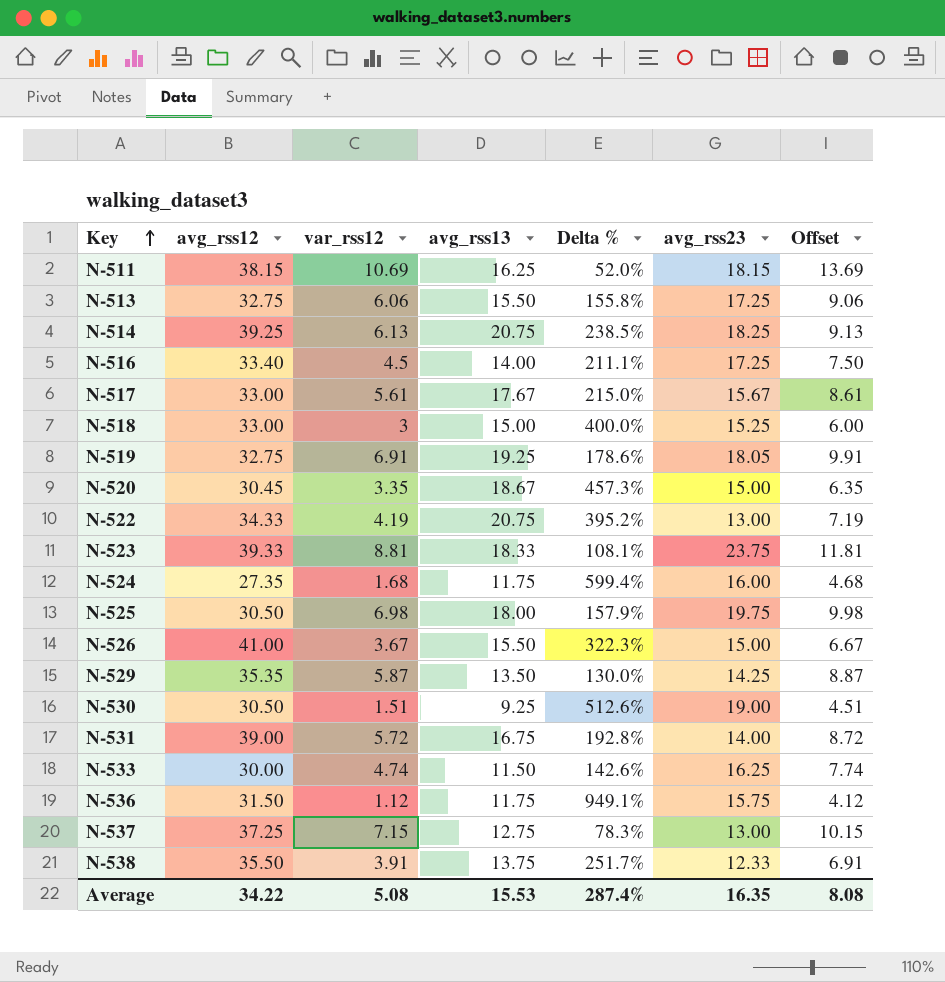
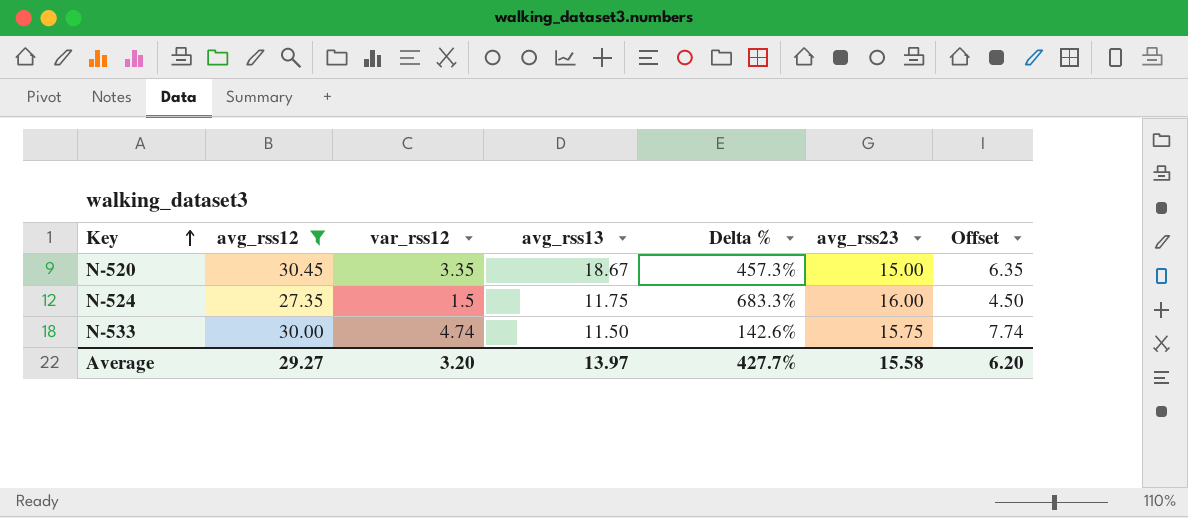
filter: none -> avg_rss12 <= 30.45
N-524 | var_rss12: 1.68 -> 1.5
N-524 | Delta %: 599.4% -> 683.3%
N-524 | Offset: 4.68 -> 4.50
N-533 | avg_rss23: 16.25 -> 15.75
Average | avg_rss12: 34.22 -> 29.27
Average | var_rss12: 5.08 -> 3.20
Average | avg_rss13: 15.53 -> 13.97
Average | Delta %: 287.4% -> 427.7%
Average | avg_rss23: 16.35 -> 15.58
Average | Offset: 8.08 -> 6.20

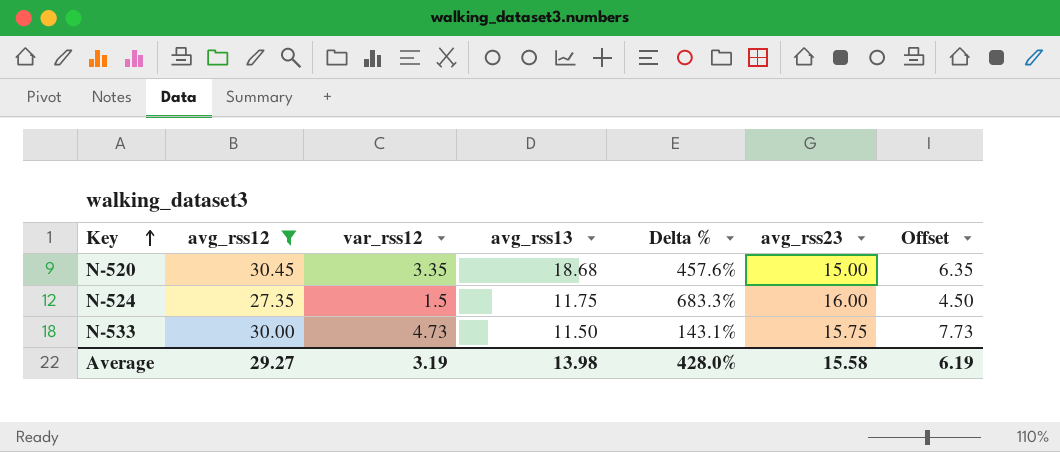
N-520 | avg_rss13: 18.67 -> 18.68
N-520 | Delta %: 457.3% -> 457.6%
N-533 | var_rss12: 4.74 -> 4.73
N-533 | Delta %: 142.6% -> 143.1%
N-533 | Offset: 7.74 -> 7.73
Average | var_rss12: 3.20 -> 3.19
Average | avg_rss13: 13.97 -> 13.98
Average | Delta %: 427.7% -> 428.0%
Average | Offset: 6.20 -> 6.19

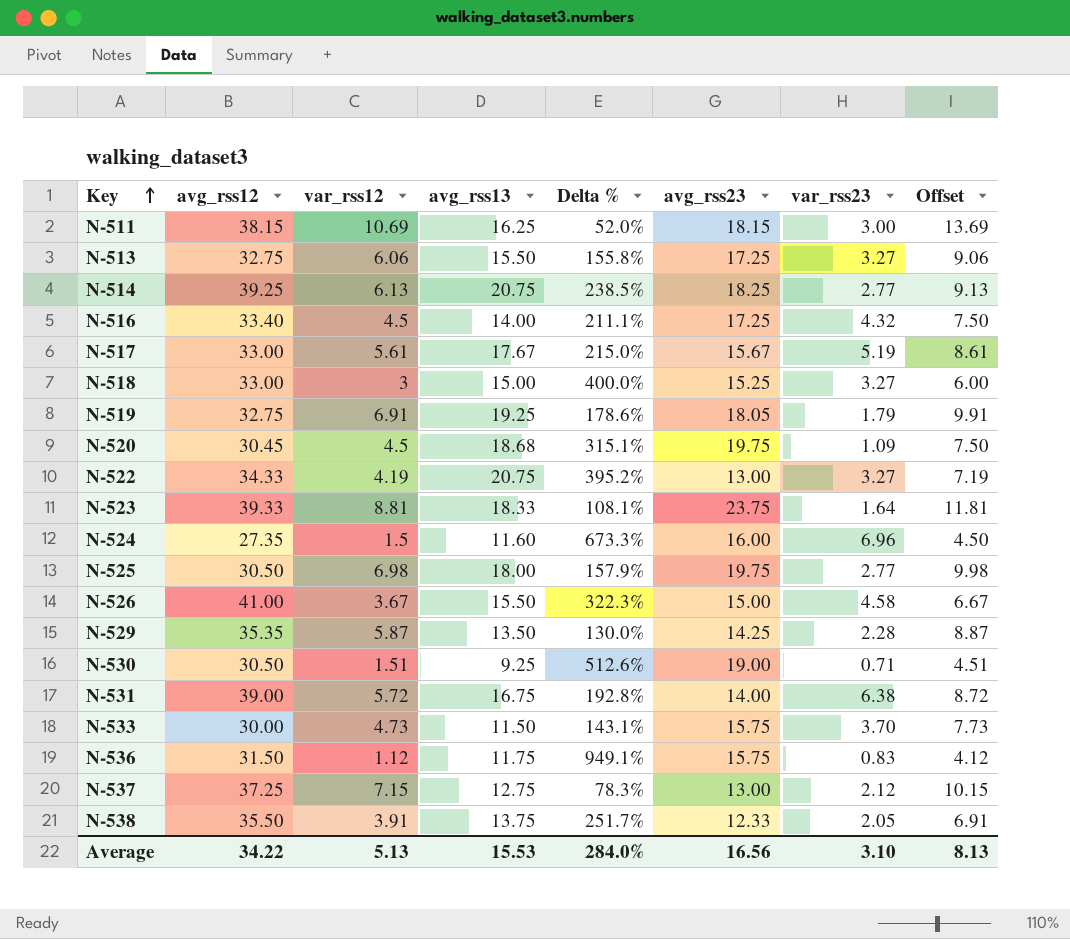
filter: avg_rss12 <= 30.45 -> none
column var_rss23 | position: none -> 7
N-520 | var_rss12: 3.35 -> 4.5
N-520 | Delta %: 457.6% -> 315.1%
N-520 | avg_rss23: 15.00 -> 19.75
N-520 | Offset: 6.35 -> 7.50
N-524 | avg_rss13: 11.75 -> 11.60
N-524 | Delta %: 683.3% -> 673.3%
Average | avg_rss12: 29.27 -> 34.22
Average | var_rss12: 3.19 -> 5.13
Average | avg_rss13: 13.98 -> 15.53
Average | Delta %: 428.0% -> 284.0%
Average | avg_rss23: 15.58 -> 16.56
Average | Offset: 6.19 -> 8.13

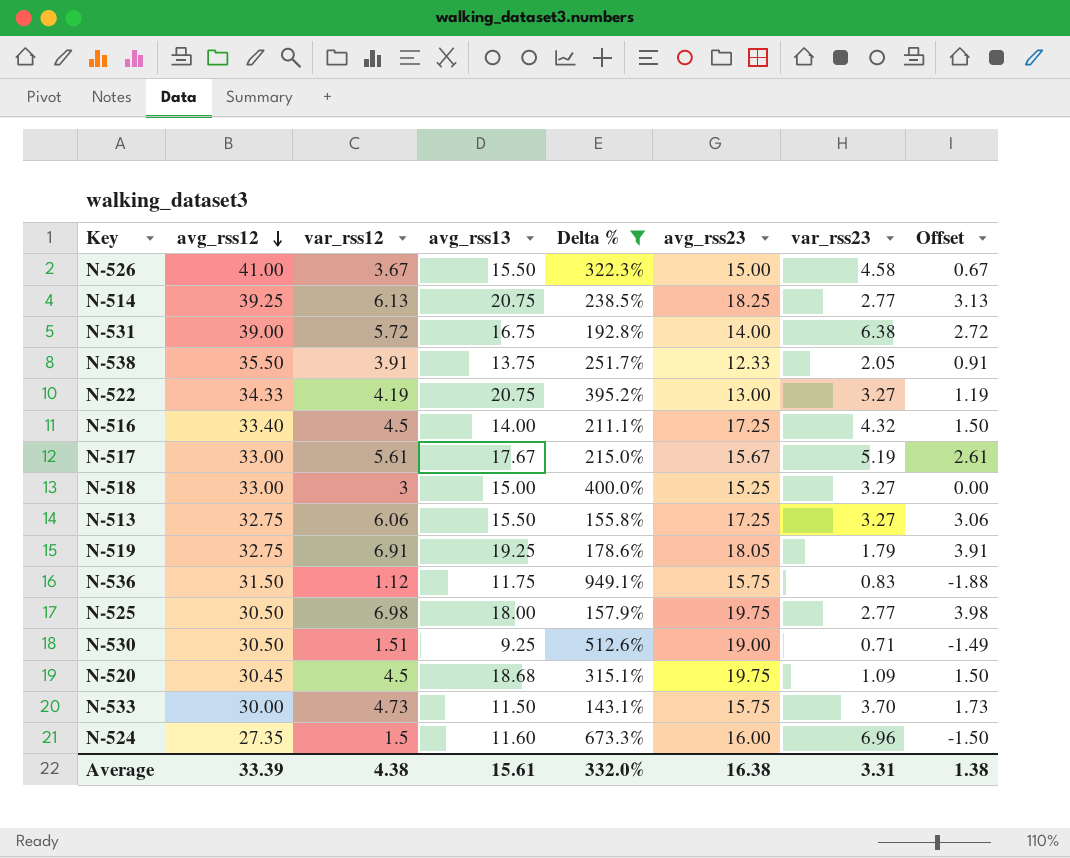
filter: none -> Delta % >= 143.1%
row order: Key ascending -> avg_rss12 descending
column Offset | formula: [var_rss12] + 3 -> [var_rss12] - 3
Average | avg_rss12: 34.22 -> 33.39
Average | var_rss12: 5.13 -> 4.38
Average | avg_rss13: 15.53 -> 15.61
Average | Delta %: 284.0% -> 332.0%
Average | avg_rss23: 16.56 -> 16.38
Average | var_rss23: 3.10 -> 3.31
Average | Offset: 8.13 -> 1.38

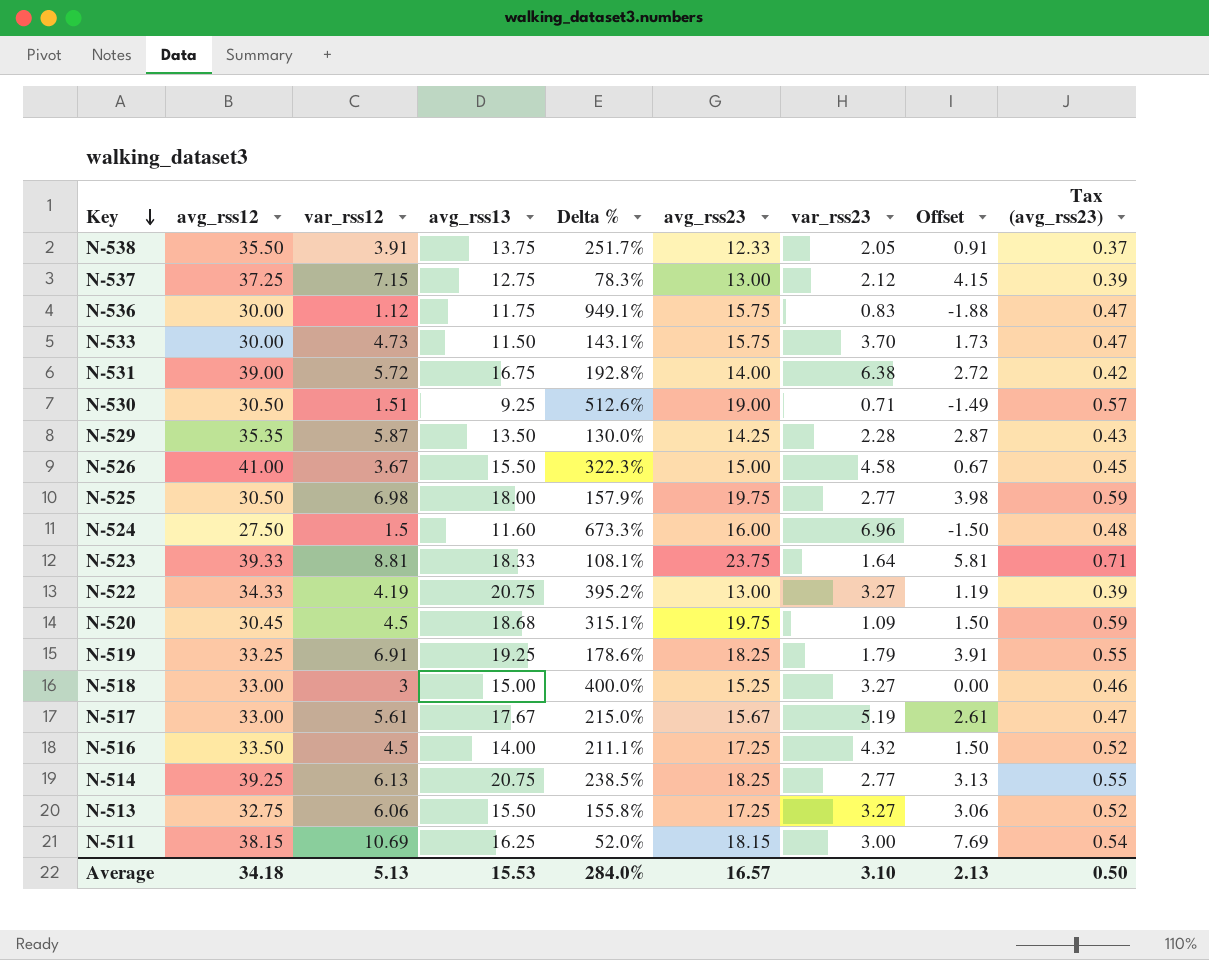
filter: Delta % >= 143.1% -> none
row order: avg_rss12 descending -> Key descending
column Tax (avg_rss23) | formula: none -> [avg_rss23] * 0.03
N-536 | avg_rss12: 31.50 -> 30.00
N-524 | avg_rss12: 27.35 -> 27.50
N-519 | avg_rss12: 32.75 -> 33.25
N-519 | avg_rss23: 18.05 -> 18.25
N-516 | avg_rss12: 33.40 -> 33.50
Average | avg_rss12: 33.39 -> 34.18
Average | var_rss12: 4.38 -> 5.13
Average | avg_rss13: 15.61 -> 15.53
Average | Delta %: 332.0% -> 284.0%
Average | avg_rss23: 16.38 -> 16.57
Average | var_rss23: 3.31 -> 3.10
Average | Offset: 1.38 -> 2.13

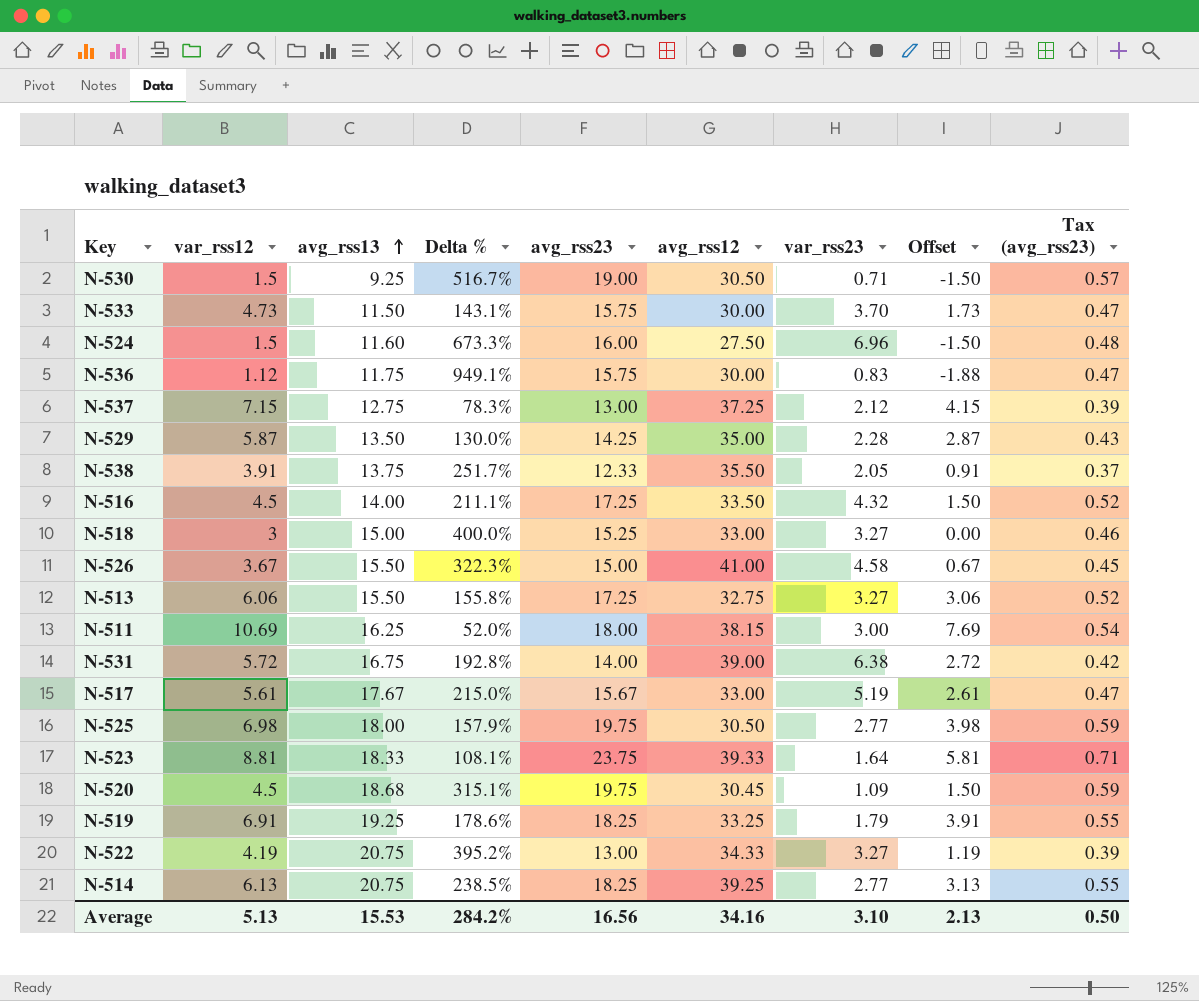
row order: Key descending -> avg_rss13 ascending
column avg_rss12 | position: 2 -> 6
N-530 | var_rss12: 1.51 -> 1.5
N-530 | Delta %: 512.6% -> 516.7%
N-530 | Offset: -1.49 -> -1.50
N-529 | avg_rss12: 35.35 -> 35.00
N-511 | avg_rss23: 18.15 -> 18.00
Average | Delta %: 284.0% -> 284.2%
Average | avg_rss23: 16.57 -> 16.56
Average | avg_rss12: 34.18 -> 34.16

